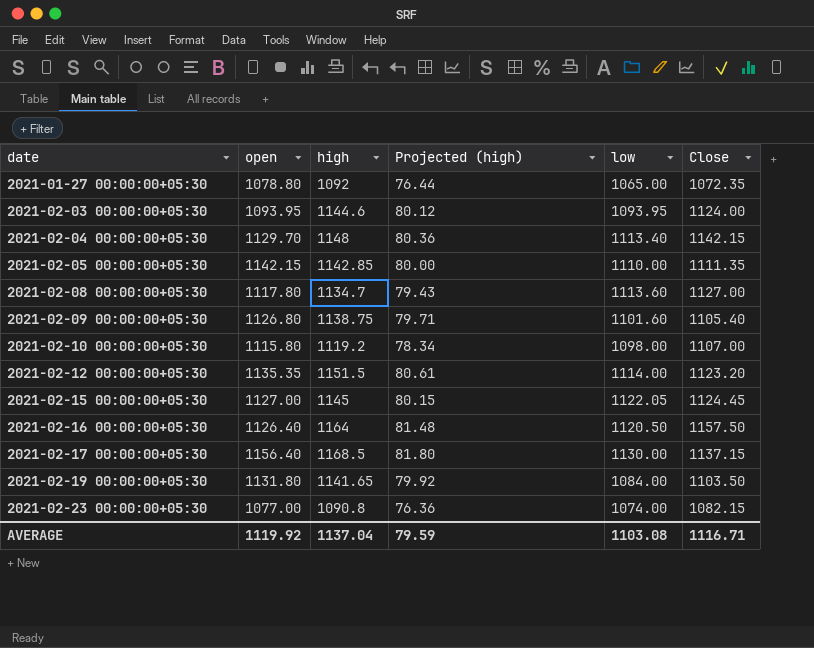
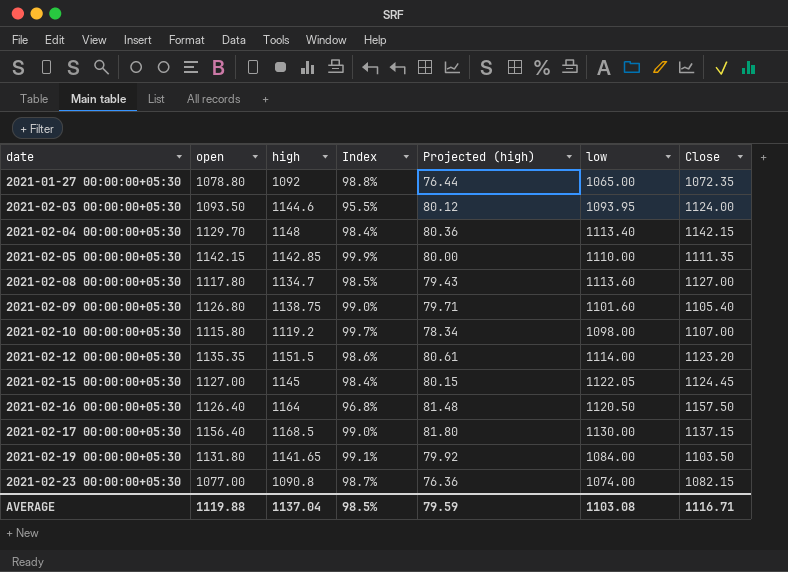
column Index | formula: none -> [open] / [high]
2021-02-03 00:00:00+05:30 | open: 1093.95 -> 1093.50
AVERAGE | open: 1119.92 -> 1119.88

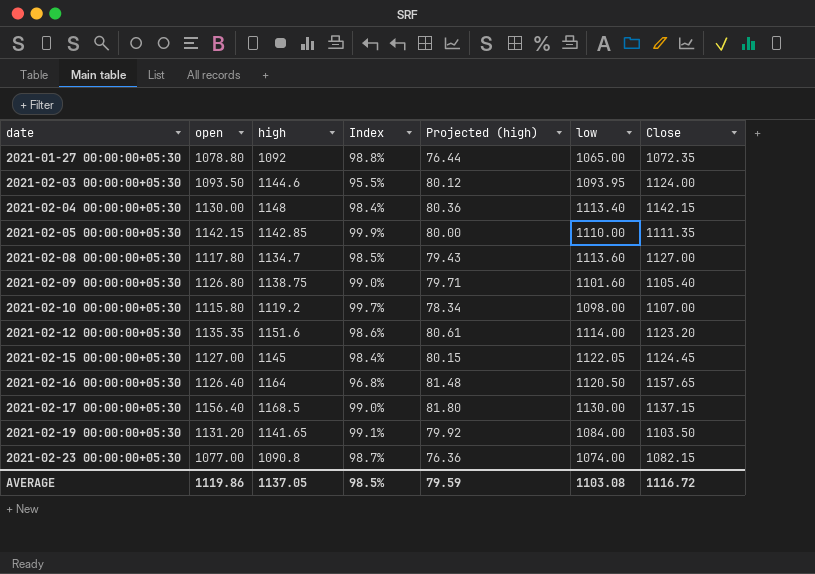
2021-02-04 00:00:00+05:30 | open: 1129.70 -> 1130.00
2021-02-12 00:00:00+05:30 | high: 1151.5 -> 1151.6
2021-02-16 00:00:00+05:30 | Close: 1157.50 -> 1157.65
2021-02-19 00:00:00+05:30 | open: 1131.80 -> 1131.20
AVERAGE | open: 1119.88 -> 1119.86
AVERAGE | high: 1137.04 -> 1137.05
AVERAGE | Close: 1116.71 -> 1116.72

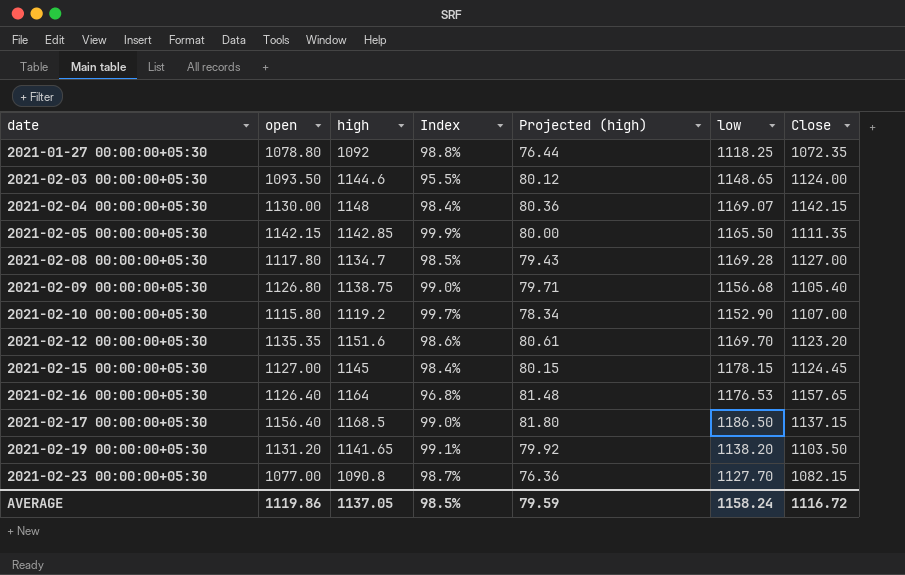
2021-01-27 00:00:00+05:30 | low: 1065.00 -> 1118.25
2021-02-03 00:00:00+05:30 | low: 1093.95 -> 1148.65
2021-02-04 00:00:00+05:30 | low: 1113.40 -> 1169.07
2021-02-05 00:00:00+05:30 | low: 1110.00 -> 1165.50
2021-02-08 00:00:00+05:30 | low: 1113.60 -> 1169.28
2021-02-09 00:00:00+05:30 | low: 1101.60 -> 1156.68
2021-02-10 00:00:00+05:30 | low: 1098.00 -> 1152.90
2021-02-12 00:00:00+05:30 | low: 1114.00 -> 1169.70
2021-02-15 00:00:00+05:30 | low: 1122.05 -> 1178.15
2021-02-16 00:00:00+05:30 | low: 1120.50 -> 1176.53
2021-02-17 00:00:00+05:30 | low: 1130.00 -> 1186.50
2021-02-19 00:00:00+05:30 | low: 1084.00 -> 1138.20
2021-02-23 00:00:00+05:30 | low: 1074.00 -> 1127.70
AVERAGE | low: 1103.08 -> 1158.24

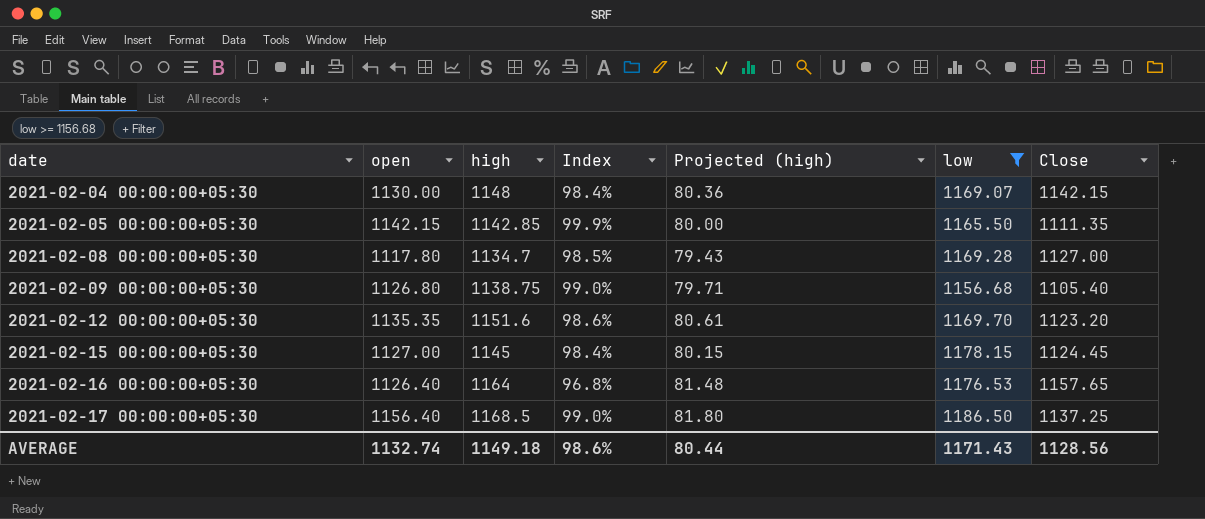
filter: none -> low >= 1156.68
2021-02-17 00:00:00+05:30 | Close: 1137.15 -> 1137.25
AVERAGE | open: 1119.86 -> 1132.74
AVERAGE | high: 1137.05 -> 1149.18
AVERAGE | Index: 98.5% -> 98.6%
AVERAGE | Projected (high): 79.59 -> 80.44
AVERAGE | low: 1158.24 -> 1171.43
AVERAGE | Close: 1116.72 -> 1128.56

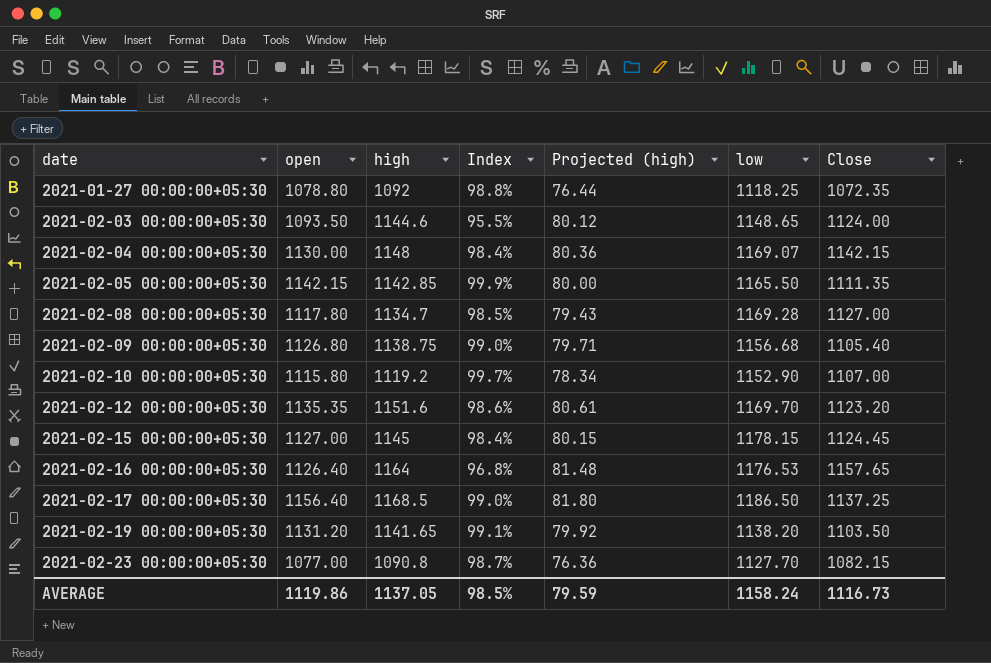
filter: low >= 1156.68 -> none
AVERAGE | open: 1132.74 -> 1119.86
AVERAGE | high: 1149.18 -> 1137.05
AVERAGE | Index: 98.6% -> 98.5%
AVERAGE | Projected (high): 80.44 -> 79.59
AVERAGE | low: 1171.43 -> 1158.24
AVERAGE | Close: 1128.56 -> 1116.73

